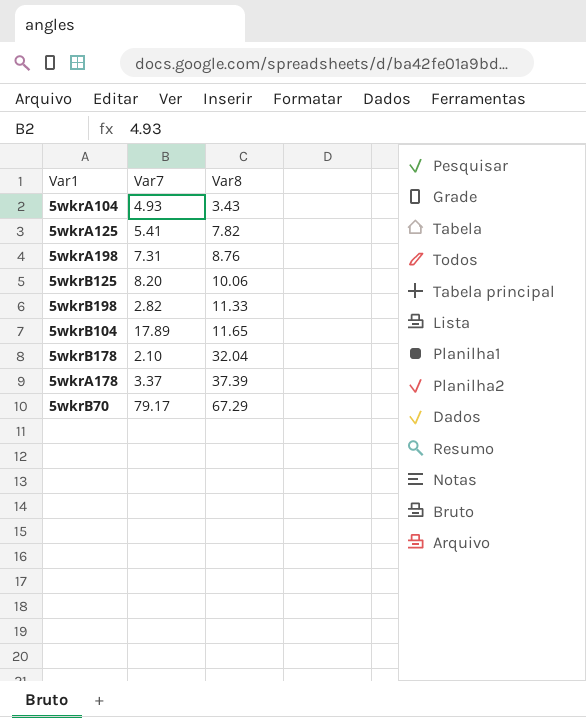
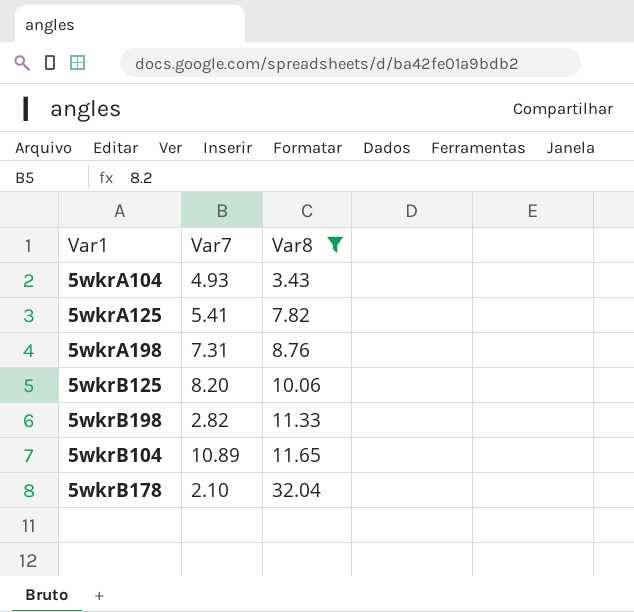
filter: none -> Var8 <= 32.04
5wkrB104 | Var7: 17.89 -> 10.89

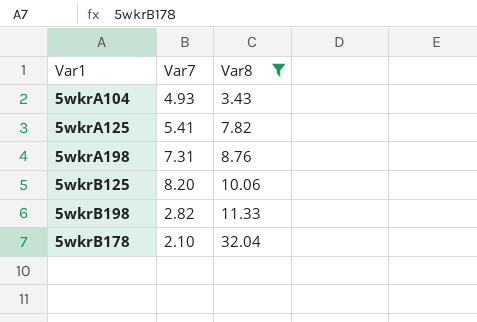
row 5wkrB104: 10.89 | 11.65 -> none

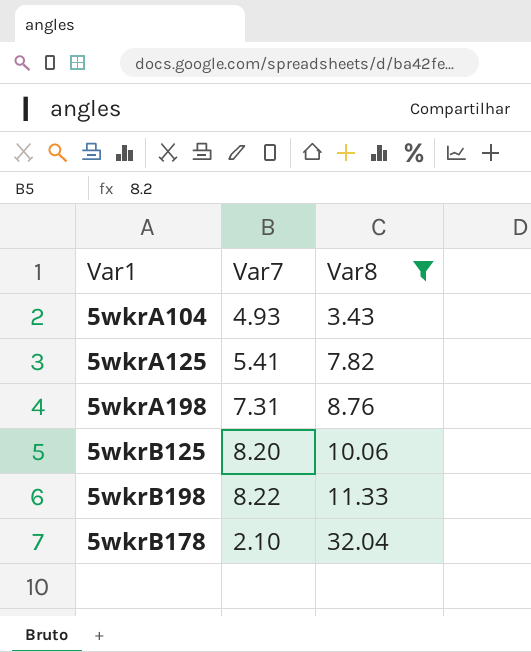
5wkrB198 | Var7: 2.82 -> 8.22

